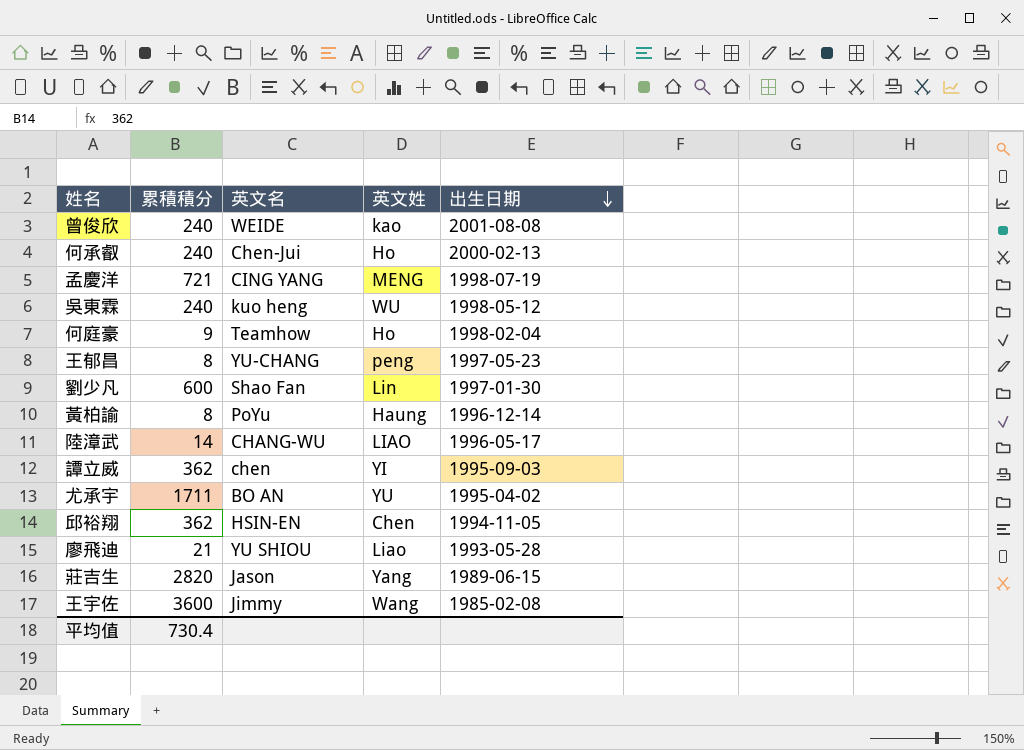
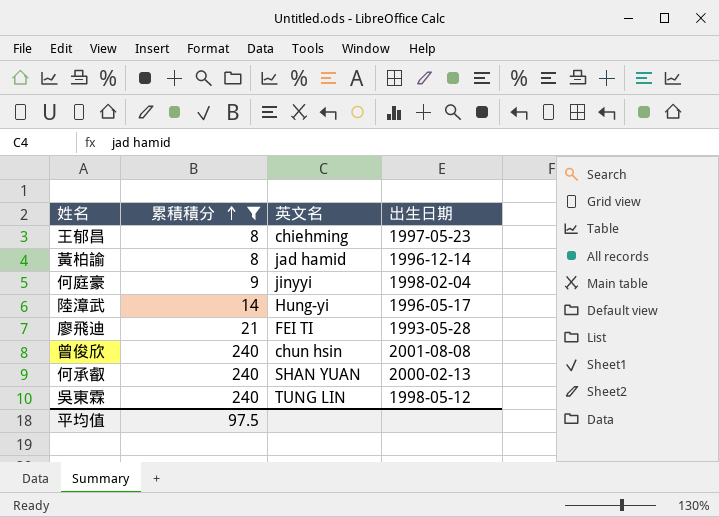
filter: none -> 累積積分 <= 240
row order: 出生日期 descending -> 累積積分 ascending
column 英文姓 | position: 4 -> none
王郁昌 | 英文名: YU-CHANG -> chiehming
黃柏諭 | 英文名: PoYu -> jad hamid
何庭豪 | 英文名: Teamhow -> jinyyi
陸漳武 | 英文名: CHANG-WU -> Hung-yi
廖飛迪 | 英文名: YU SHIOU -> FEI TI
曾俊欣 | 英文名: WEIDE -> chun hsin
何承叡 | 英文名: Chen-Jui -> SHAN YUAN
吳東霖 | 英文名: kuo heng -> TUNG LIN
平均值 | 累積積分: 730.4 -> 97.5

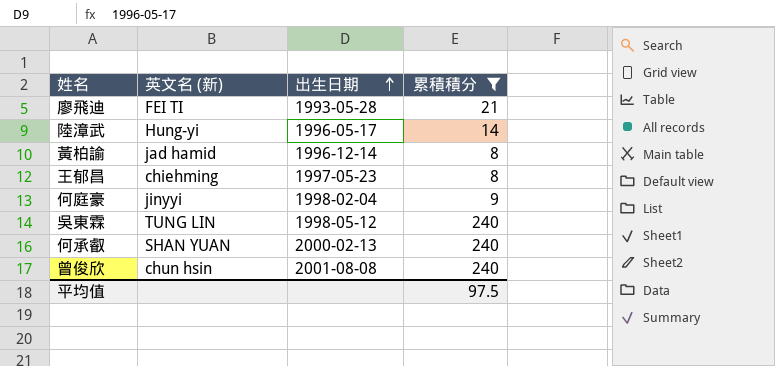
row order: 累積積分 ascending -> 出生日期 ascending
column name: 英文名 -> 英文名 (新)
column 累積積分 | position: 2 -> 4

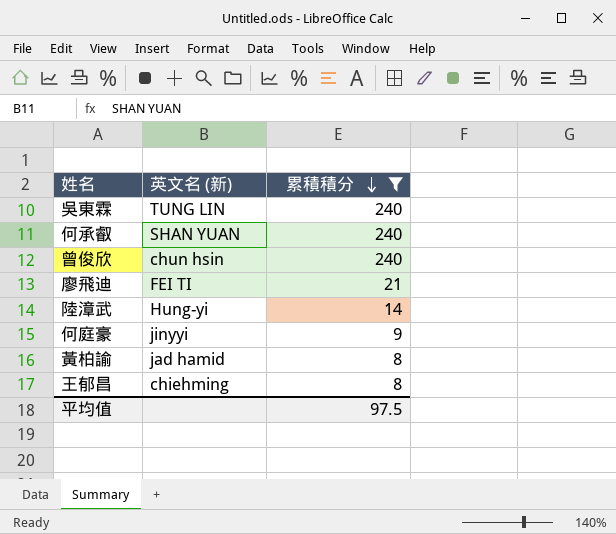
row order: 出生日期 ascending -> 累積積分 descending
column 出生日期 | position: 3 -> none

